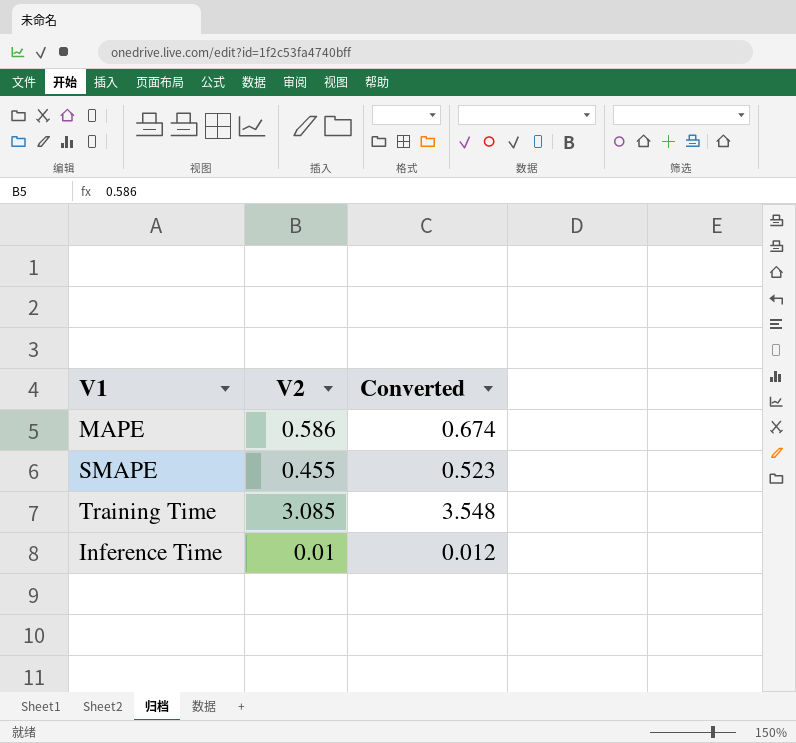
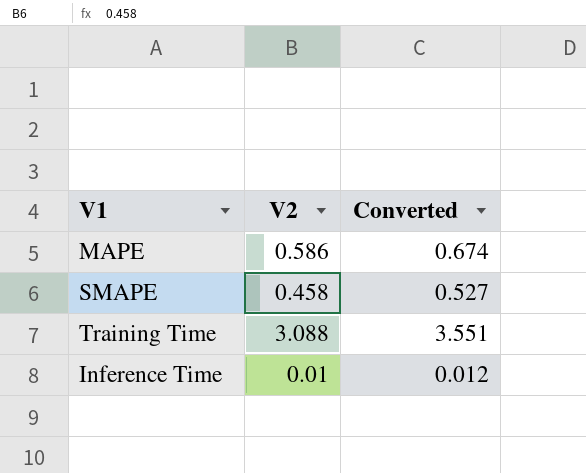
SMAPE | V2: 0.455 -> 0.458
SMAPE | Converted: 0.523 -> 0.527
Training Time | V2: 3.085 -> 3.088
Training Time | Converted: 3.548 -> 3.551

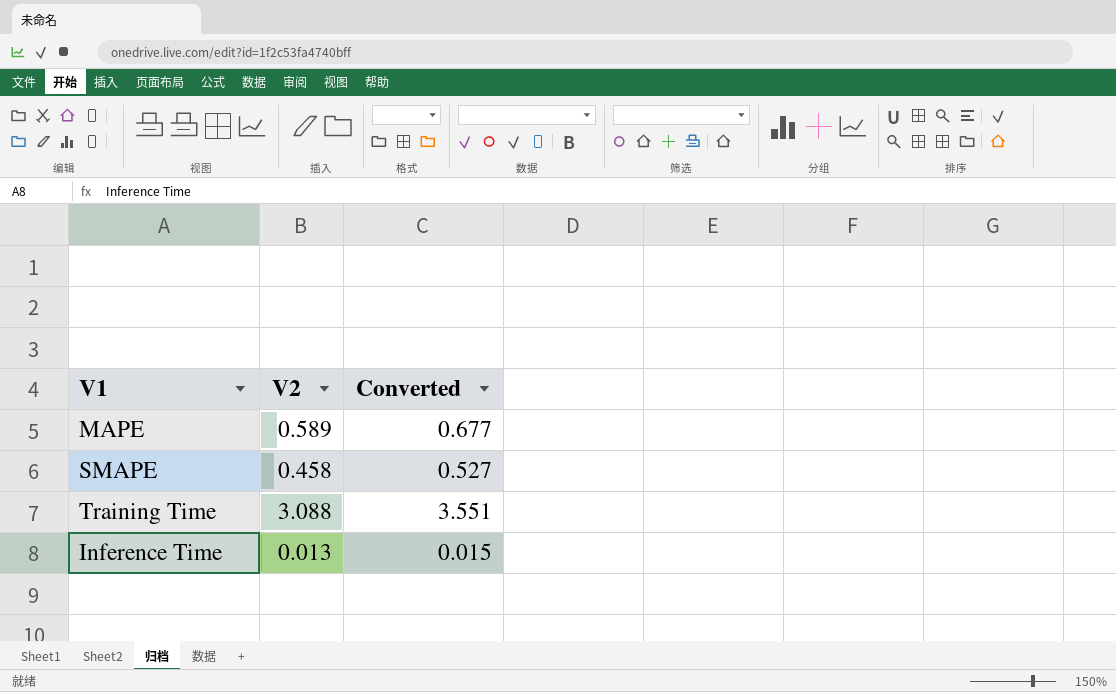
MAPE | V2: 0.586 -> 0.589
MAPE | Converted: 0.674 -> 0.677
Inference Time | V2: 0.01 -> 0.013
Inference Time | Converted: 0.012 -> 0.015

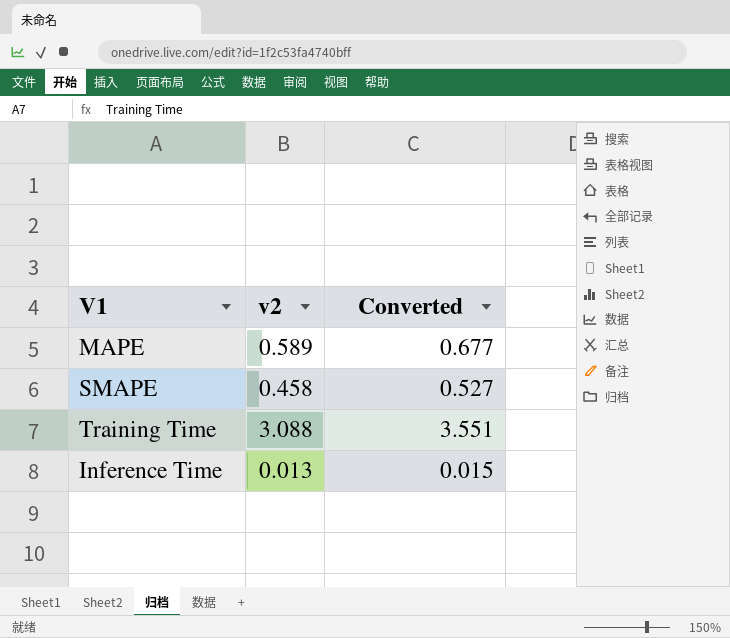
column name: V2 -> v2

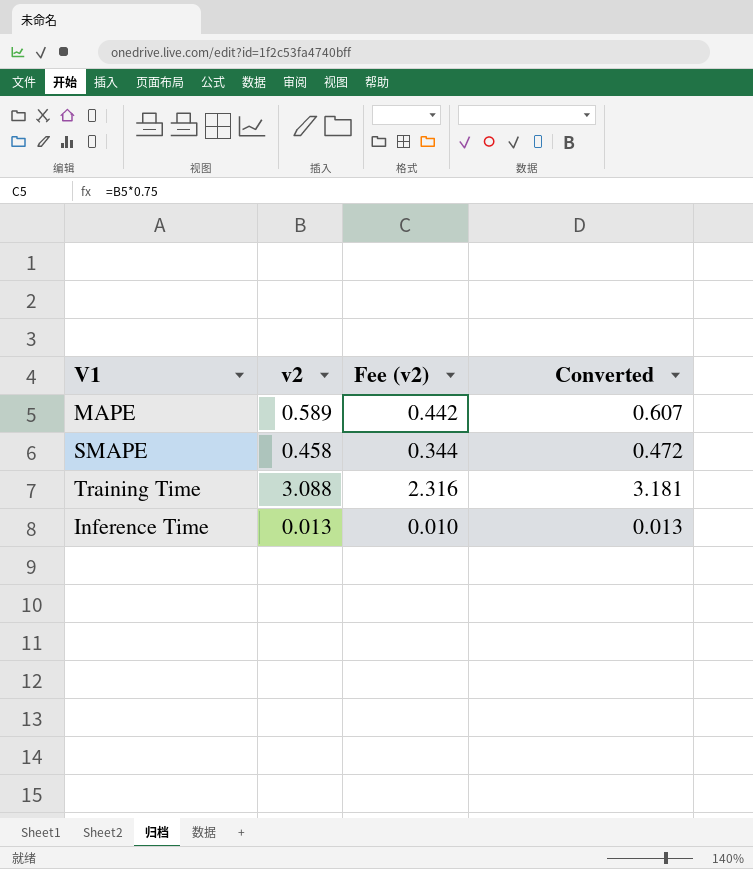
column Fee (v2) | formula: none -> [v2] * 0.75
column Converted | formula: [v2] * 1.15 -> [v2] * 1.03

